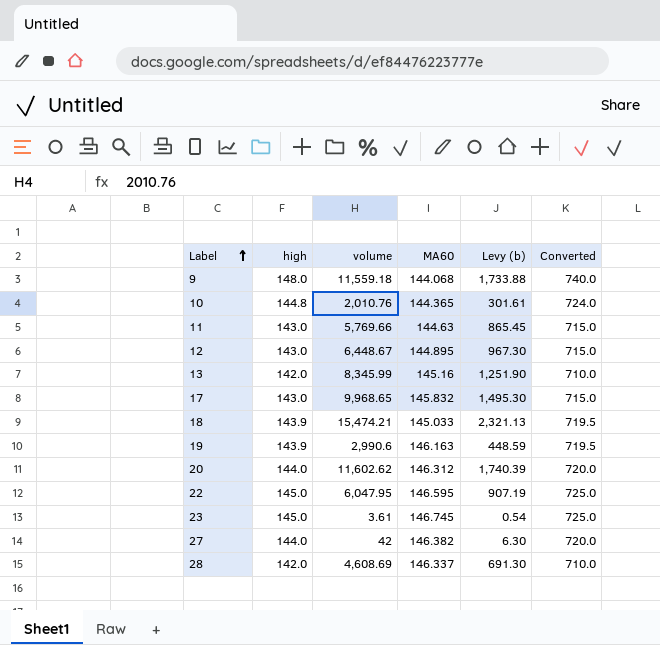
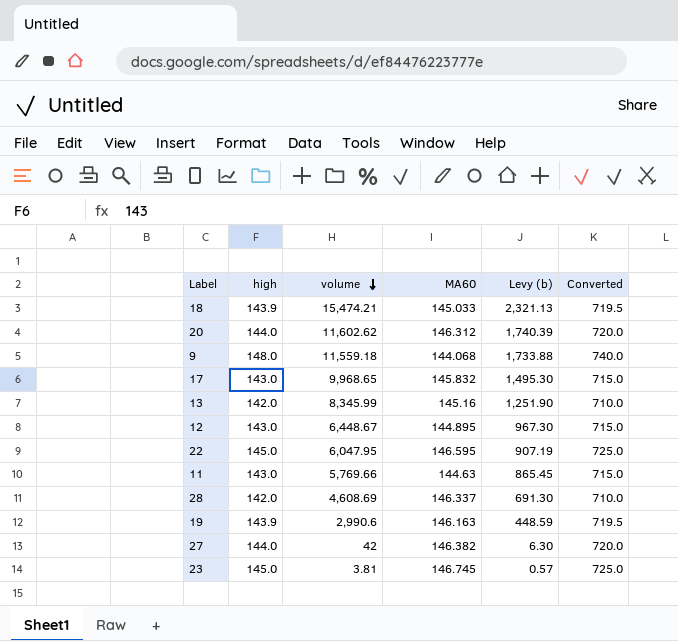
row order: Label ascending -> volume descending
row 10: 144.8 | 2,010.76 | 144.365 | 301.61 | 724.0 -> none
23 | volume: 3.61 -> 3.81
23 | Levy (b): 0.54 -> 0.57

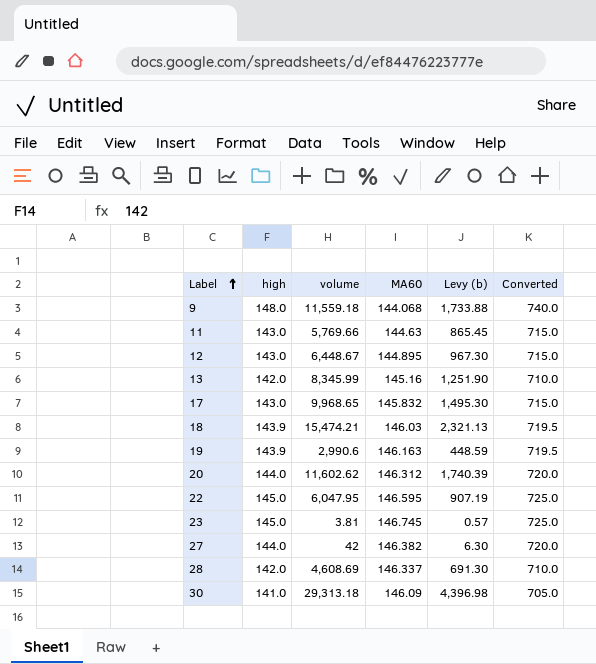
row order: volume descending -> Label ascending
18 | MA60: 145.033 -> 146.03
row 30: none -> 141.0 | 29,313.18 | 146.09 | 4,396.98 | 705.0

